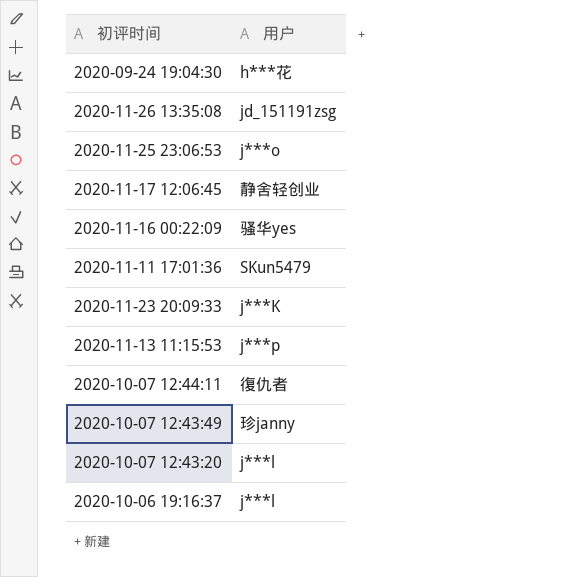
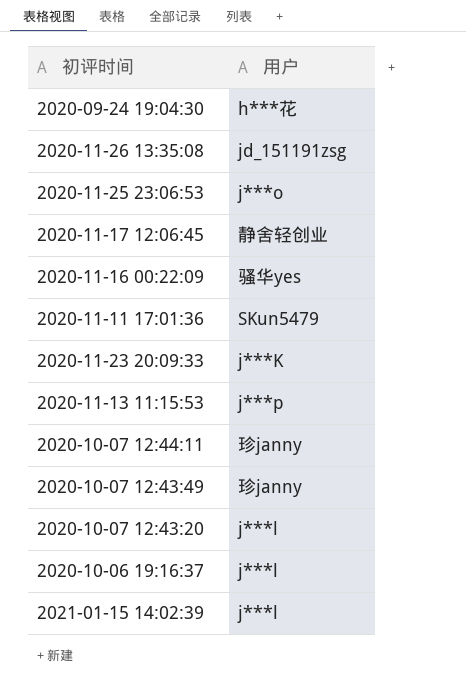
2020-10-07 12:44:11 | 用户: 復仇者 -> 珍janny
row 2021-01-15 14:02:39: none -> j***l

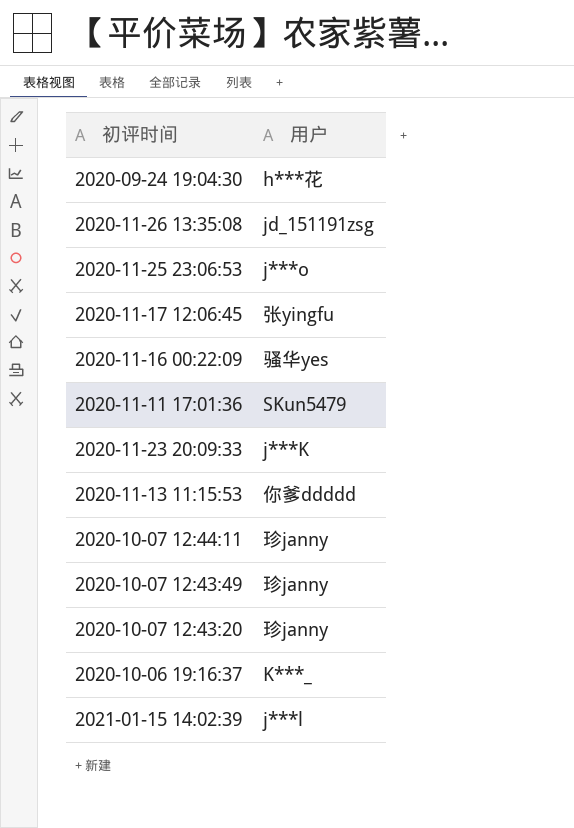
2020-11-17 12:06:45 | 用户: 静舍轻创业 -> 张yingfu
2020-11-13 11:15:53 | 用户: j***p -> 你爹ddddd
2020-10-07 12:43:20 | 用户: j***l -> 珍janny
2020-10-06 19:16:37 | 用户: j***l -> K***_

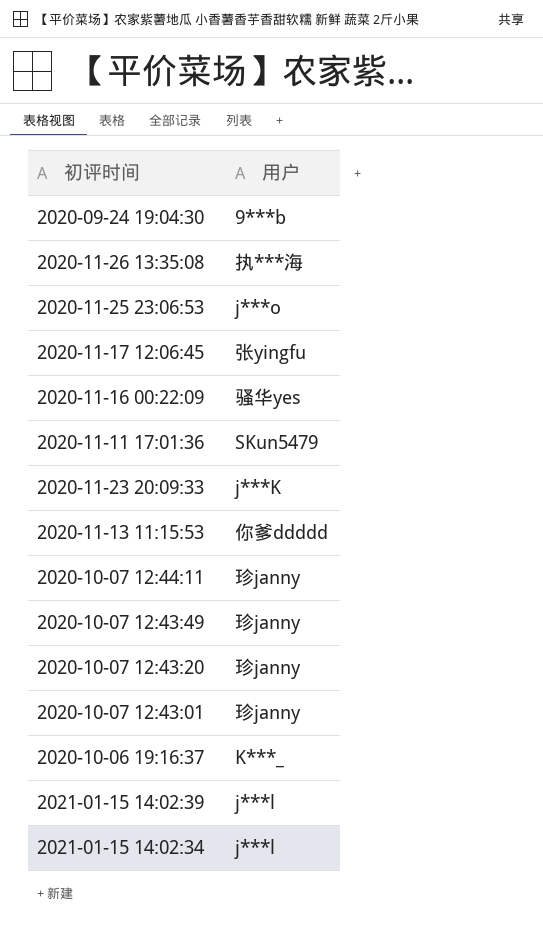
2020-09-24 19:04:30 | 用户: h***花 -> 9***b
2020-11-26 13:35:08 | 用户: jd_151191zsg -> 执***海
row 2020-10-07 12:43:01: none -> 珍janny
row 2021-01-15 14:02:34: none -> j***l

